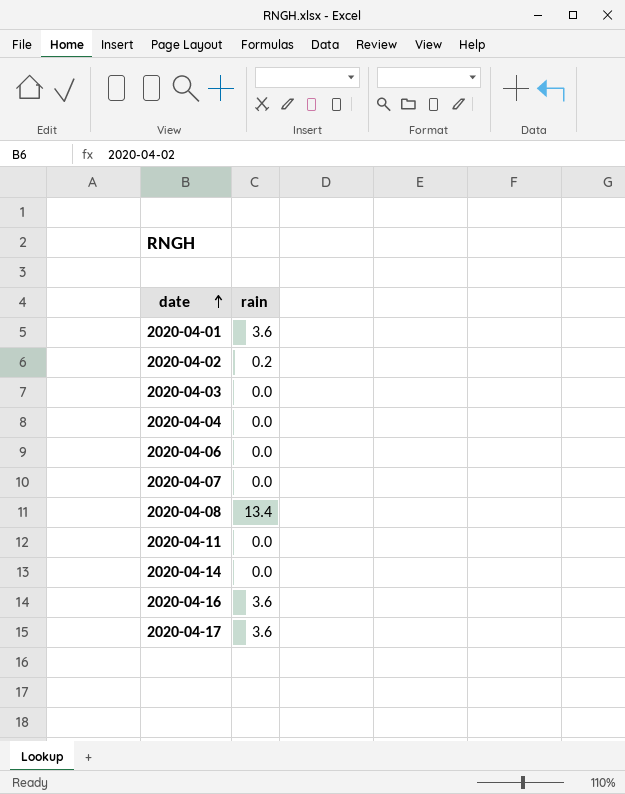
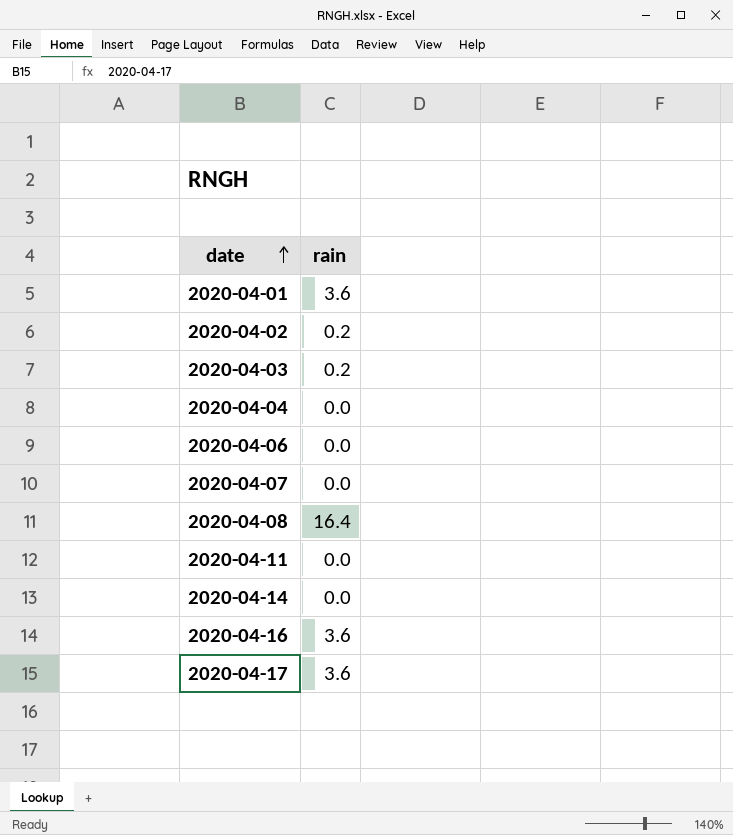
2020-04-03 | rain: 0.0 -> 0.2
2020-04-08 | rain: 13.4 -> 16.4

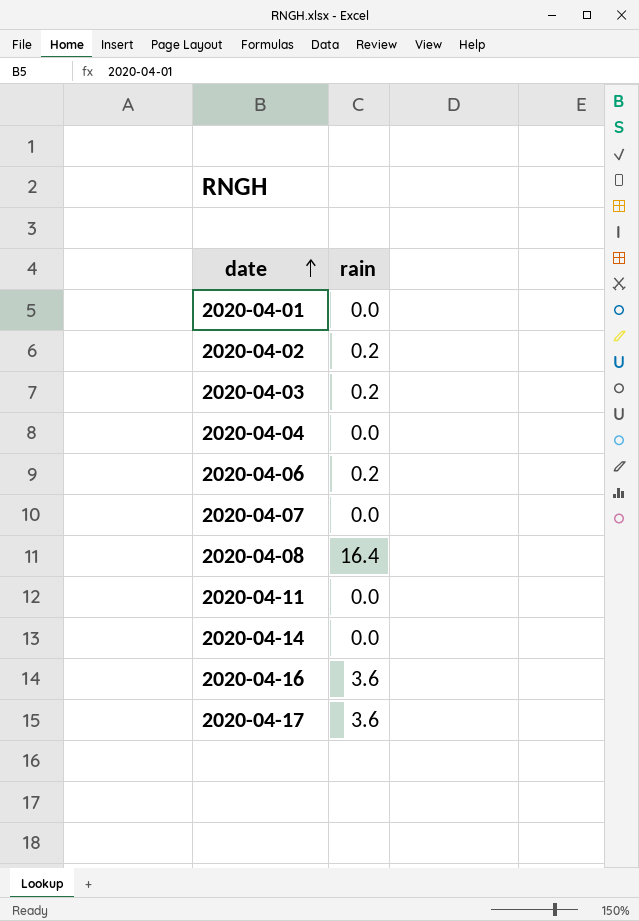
2020-04-01 | rain: 3.6 -> 0.0
2020-04-06 | rain: 0.0 -> 0.2

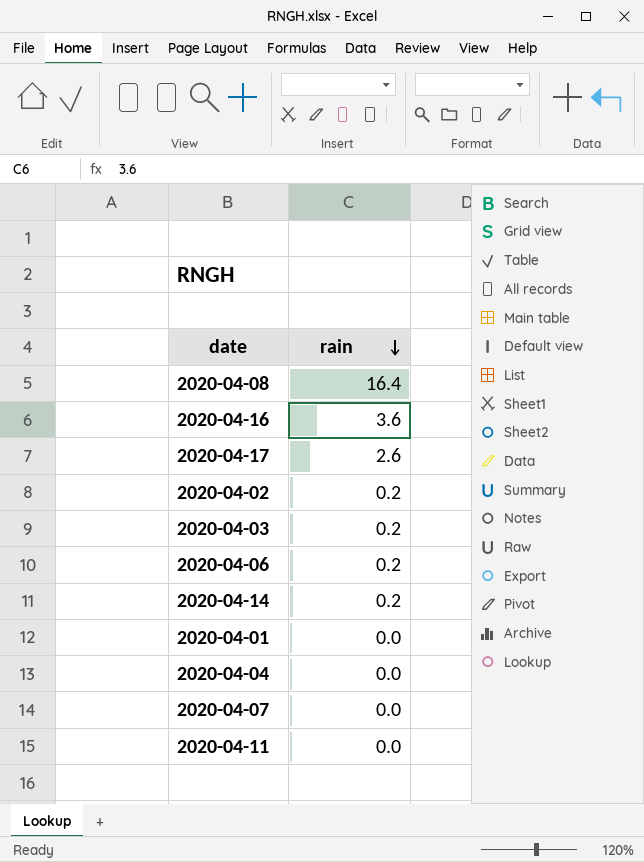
row order: date ascending -> rain descending
2020-04-17 | rain: 3.6 -> 2.6
2020-04-14 | rain: 0.0 -> 0.2

